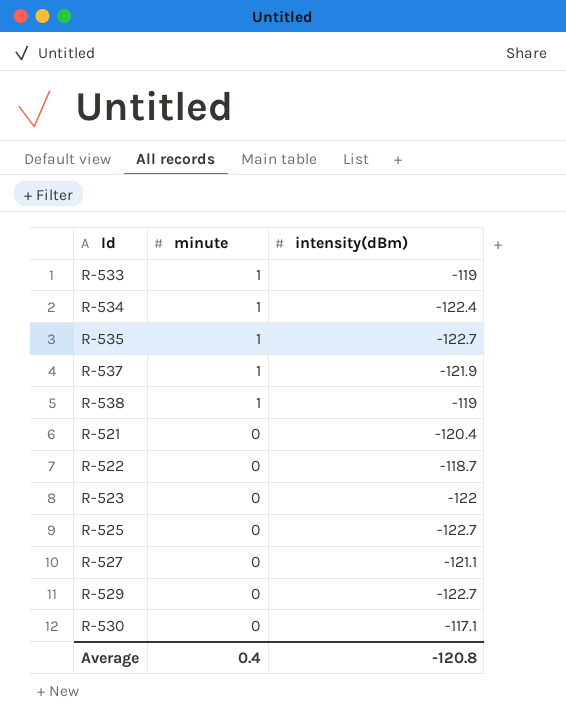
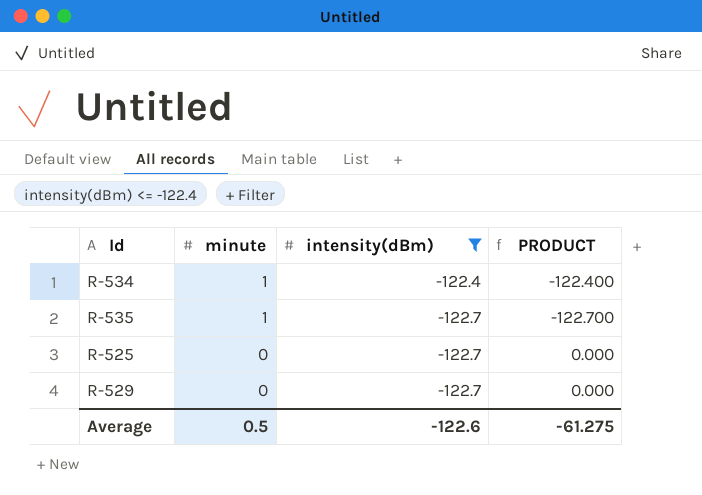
filter: none -> intensity(dBm) <= -122.4
column PRODUCT | formula: none -> [minute] * [intensity(dBm)]
Average | minute: 0.4 -> 0.5
Average | intensity(dBm): -120.8 -> -122.6

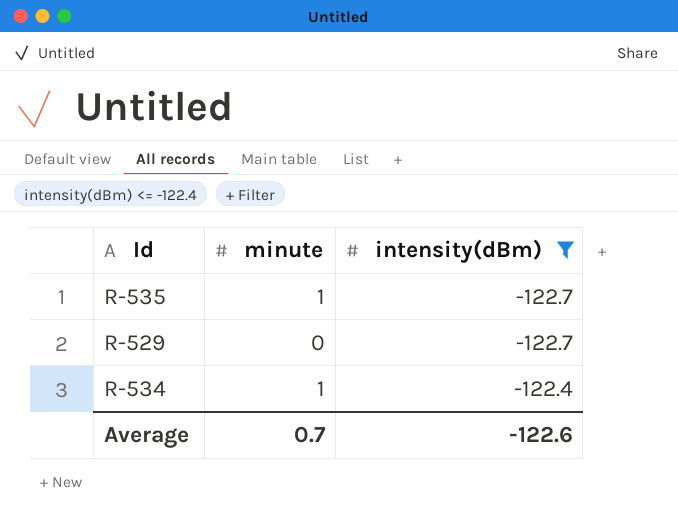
row order: minute descending -> intensity(dBm) ascending
column PRODUCT | formula: [minute] * [intensity(dBm)] -> none
row R-525: 0 | -122.7 | 0.000 -> none
Average | minute: 0.5 -> 0.7

